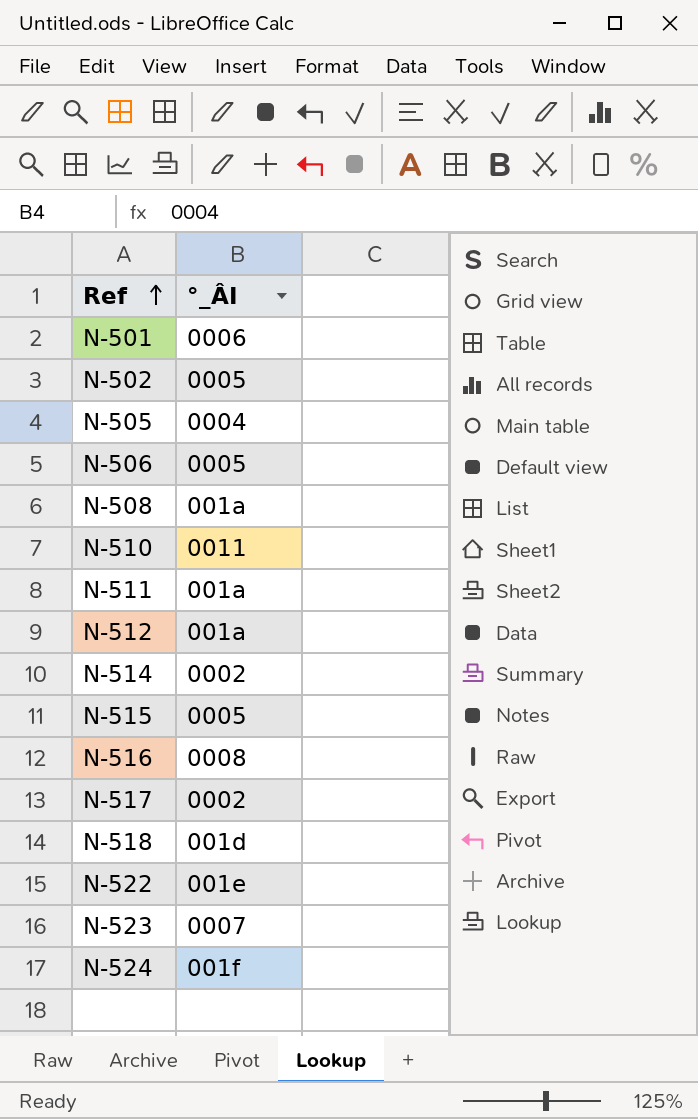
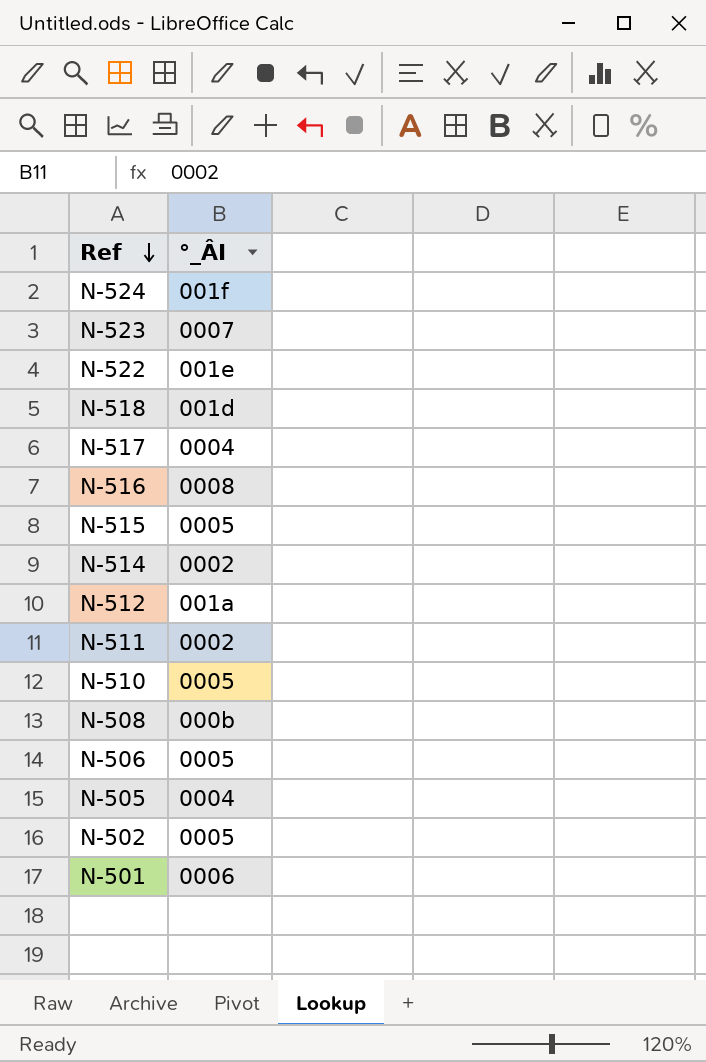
row order: Ref ascending -> Ref descending
N-517 | °_ÂI: 0002 -> 0004
N-511 | °_ÂI: 001a -> 0002
N-510 | °_ÂI: 0011 -> 0005
N-508 | °_ÂI: 001a -> 000b

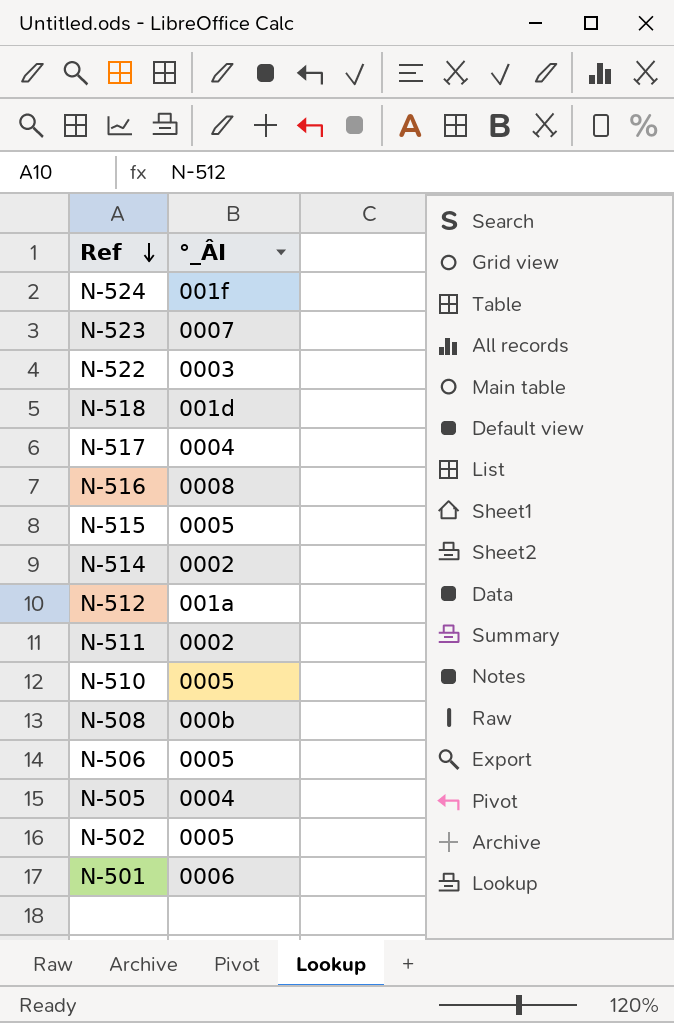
N-522 | °_ÂI: 001e -> 0003

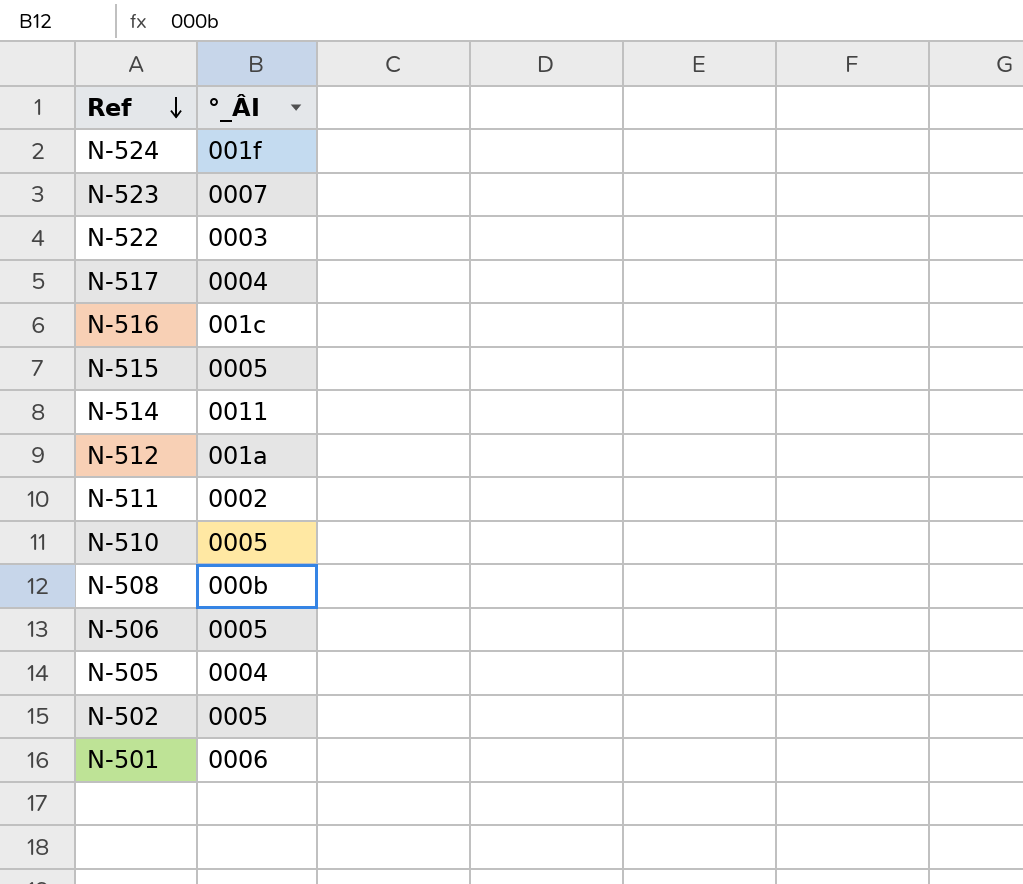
row N-518: 001d -> none
N-516 | °_ÂI: 0008 -> 001c
N-514 | °_ÂI: 0002 -> 0011

